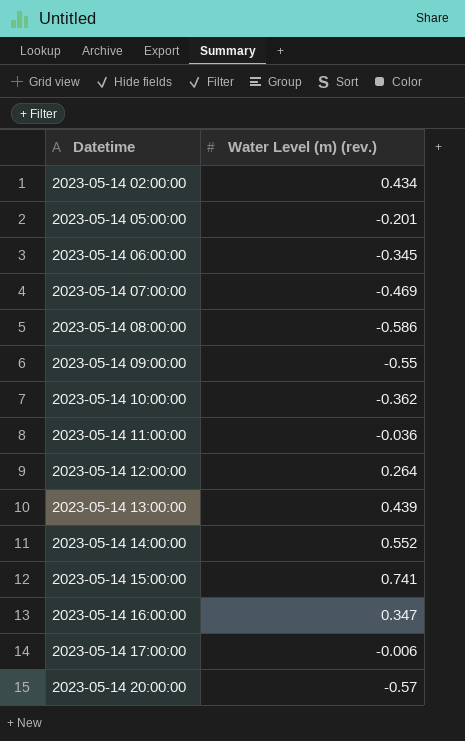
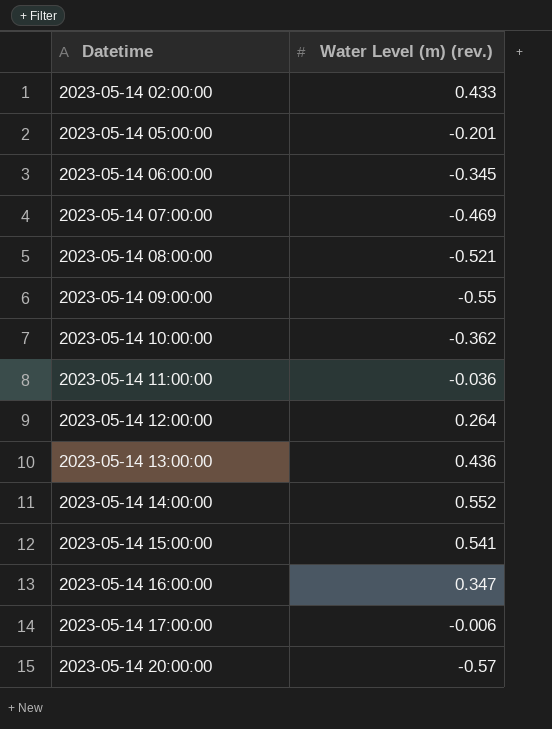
2023-05-14 02:00:00 | Water Level (m) (rev.): 0.434 -> 0.433
2023-05-14 08:00:00 | Water Level (m) (rev.): -0.586 -> -0.521
2023-05-14 13:00:00 | Water Level (m) (rev.): 0.439 -> 0.436
2023-05-14 15:00:00 | Water Level (m) (rev.): 0.741 -> 0.541

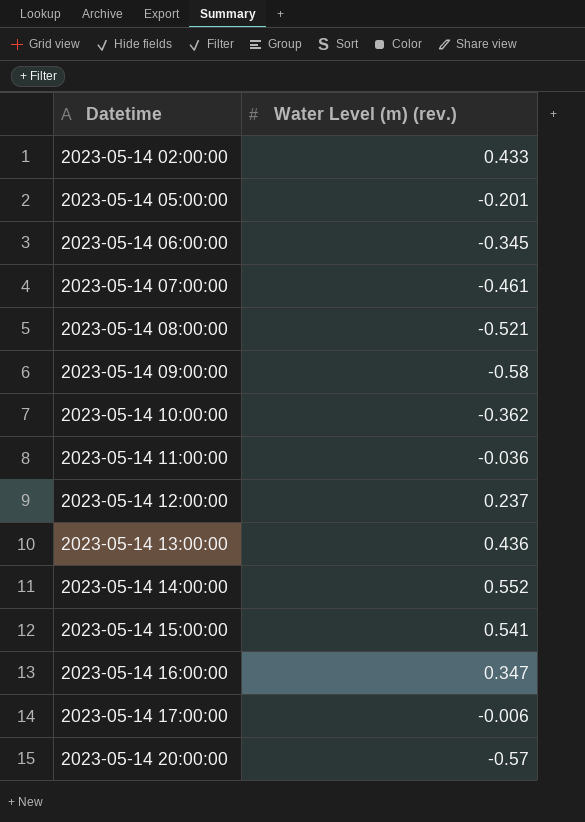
2023-05-14 07:00:00 | Water Level (m) (rev.): -0.469 -> -0.461
2023-05-14 09:00:00 | Water Level (m) (rev.): -0.55 -> -0.58
2023-05-14 12:00:00 | Water Level (m) (rev.): 0.264 -> 0.237

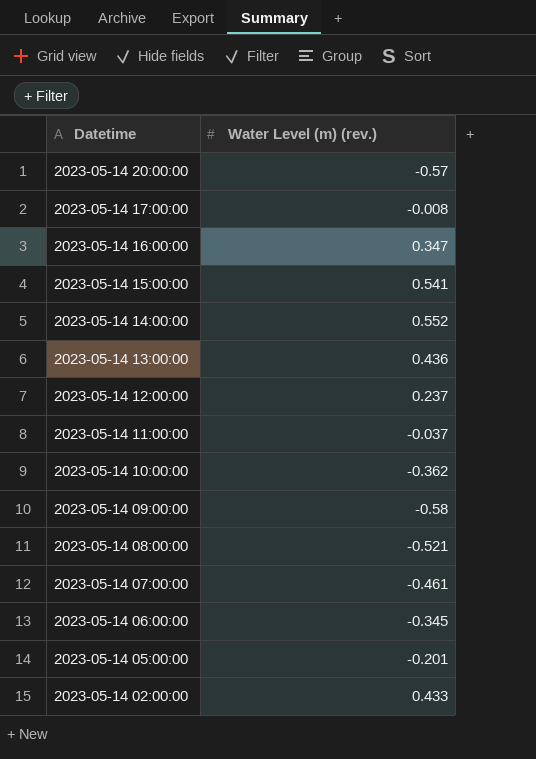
row order: Datetime ascending -> Datetime descending
2023-05-14 17:00:00 | Water Level (m) (rev.): -0.006 -> -0.008
2023-05-14 11:00:00 | Water Level (m) (rev.): -0.036 -> -0.037

